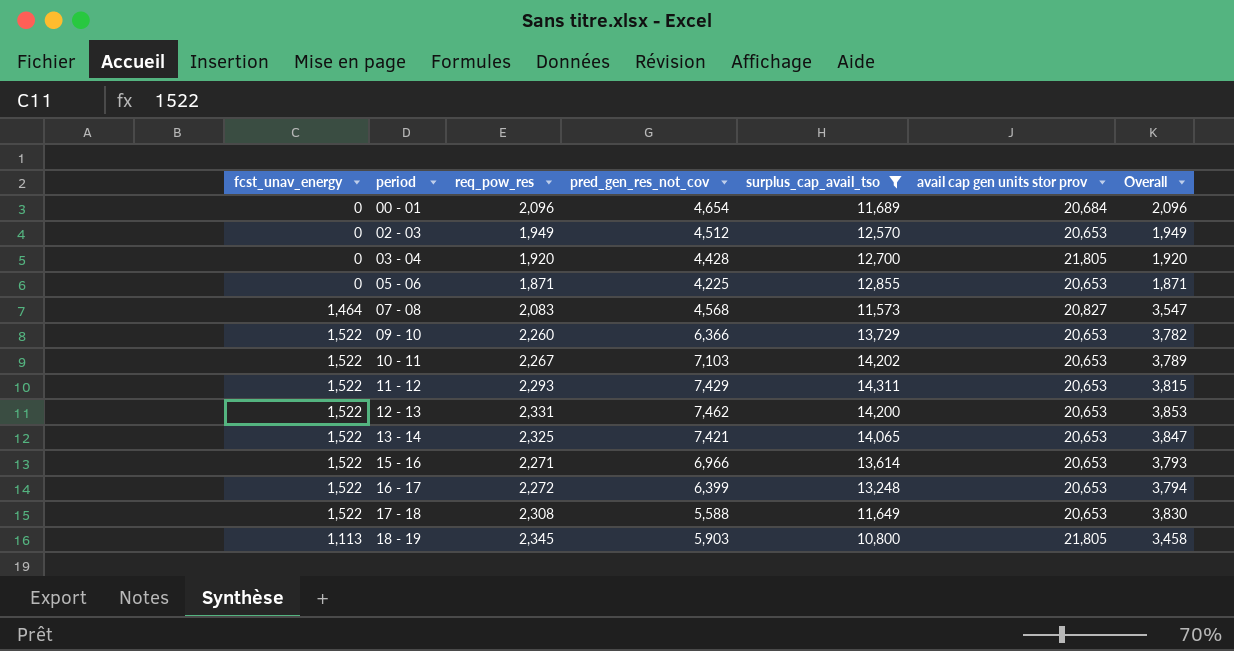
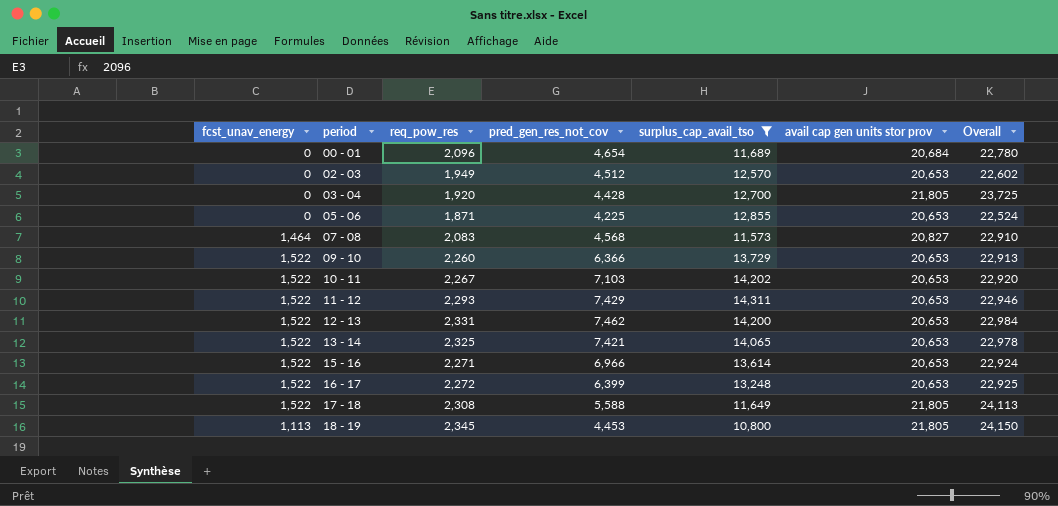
column Overall | formula: [fcst_unav_energy] + [req_pow_res] -> [req_pow_res] + [avail cap gen units stor prov]
17 - 18 | avail cap gen units stor prov: 20,653 -> 21,805
18 - 19 | pred_gen_res_not_cov: 5,903 -> 4,453

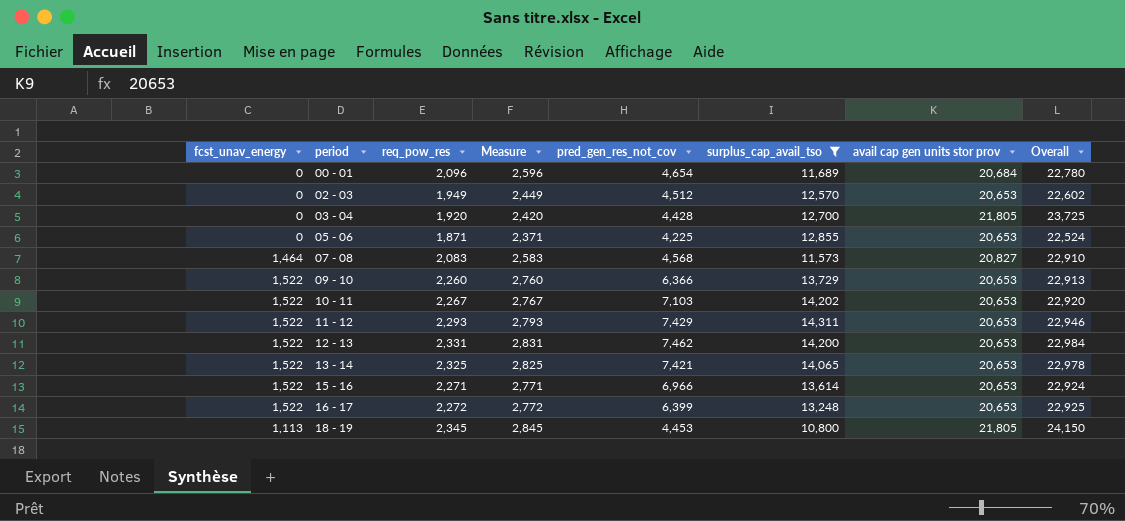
column Measure | formula: none -> [req_pow_res] + 500
row 17 - 18: 1,522 | 2,308 | 5,588 | 11,649 | 21,805 | 24,113 -> none

